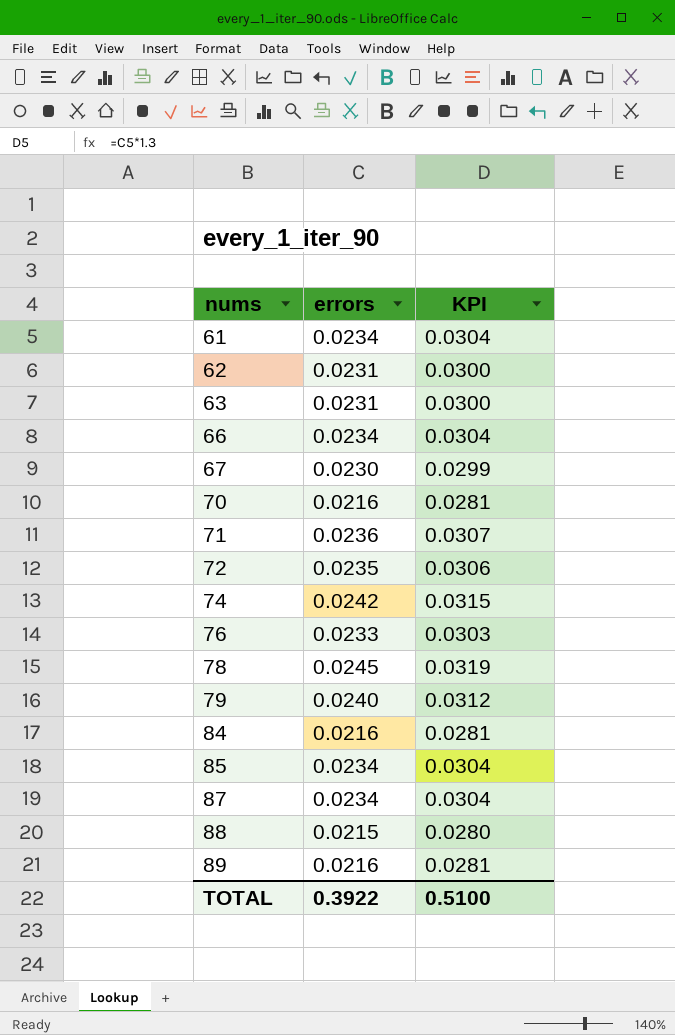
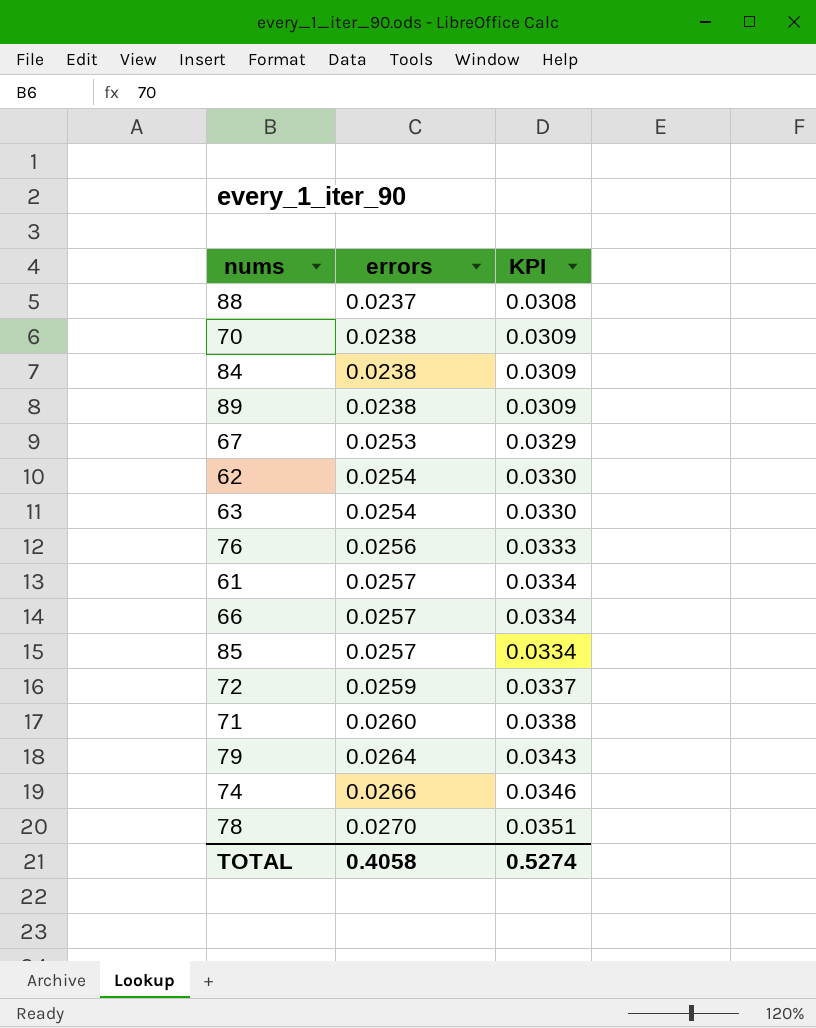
row order: nums ascending -> errors ascending
row 87: 0.0234 | 0.0304 -> none
88 | errors: 0.0215 -> 0.0237
88 | KPI: 0.0280 -> 0.0308
70 | errors: 0.0216 -> 0.0238
70 | KPI: 0.0281 -> 0.0309
84 | errors: 0.0216 -> 0.0238
84 | KPI: 0.0281 -> 0.0309
89 | errors: 0.0216 -> 0.0238
89 | KPI: 0.0281 -> 0.0309
67 | errors: 0.0230 -> 0.0253
67 | KPI: 0.0299 -> 0.0329
62 | errors: 0.0231 -> 0.0254
62 | KPI: 0.0300 -> 0.0330
63 | errors: 0.0231 -> 0.0254
63 | KPI: 0.0300 -> 0.0330
76 | errors: 0.0233 -> 0.0256
76 | KPI: 0.0303 -> 0.0333
61 | errors: 0.0234 -> 0.0257
61 | KPI: 0.0304 -> 0.0334
66 | errors: 0.0234 -> 0.0257
66 | KPI: 0.0304 -> 0.0334
85 | errors: 0.0234 -> 0.0257
85 | KPI: 0.0304 -> 0.0334
72 | errors: 0.0235 -> 0.0259
72 | KPI: 0.0306 -> 0.0337
71 | errors: 0.0236 -> 0.0260
71 | KPI: 0.0307 -> 0.0338
79 | errors: 0.0240 -> 0.0264
79 | KPI: 0.0312 -> 0.0343
74 | errors: 0.0242 -> 0.0266
74 | KPI: 0.0315 -> 0.0346
78 | errors: 0.0245 -> 0.0270
78 | KPI: 0.0319 -> 0.0351
TOTAL | errors: 0.3922 -> 0.4058
TOTAL | KPI: 0.5100 -> 0.5274

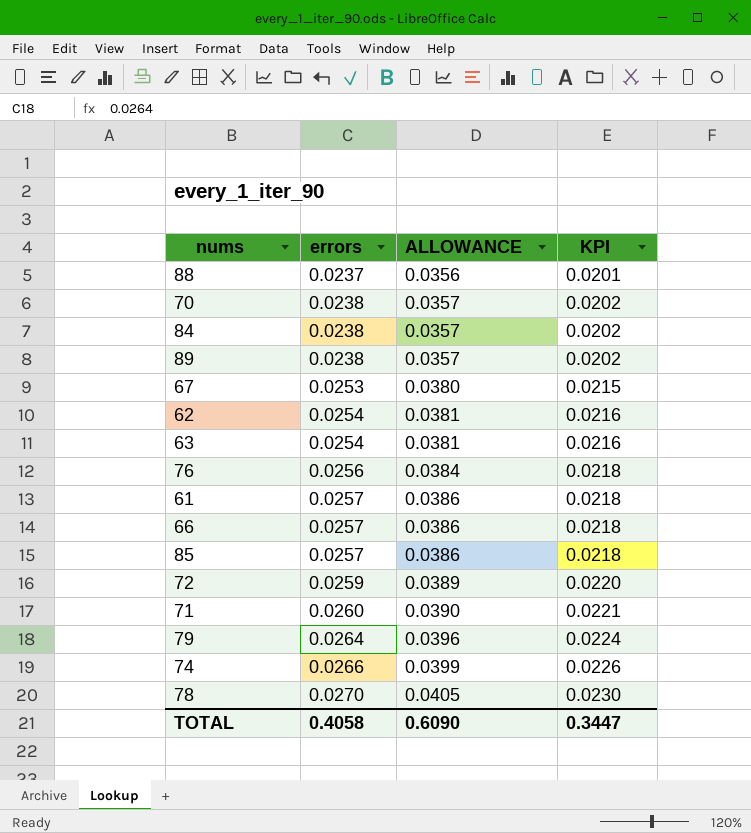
column ALLOWANCE | formula: none -> [errors] * 1.5
column KPI | formula: [errors] * 1.3 -> [errors] * 0.85
TOTAL | KPI: 0.5274 -> 0.3447

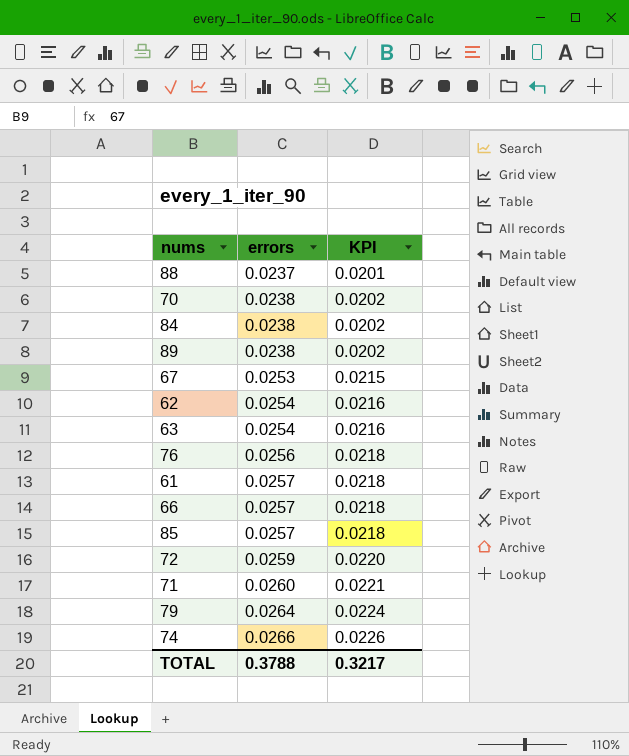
column ALLOWANCE | formula: [errors] * 1.5 -> none
row 78: 0.0270 | 0.0405 | 0.0230 -> none
TOTAL | errors: 0.4058 -> 0.3788
TOTAL | KPI: 0.3447 -> 0.3217

